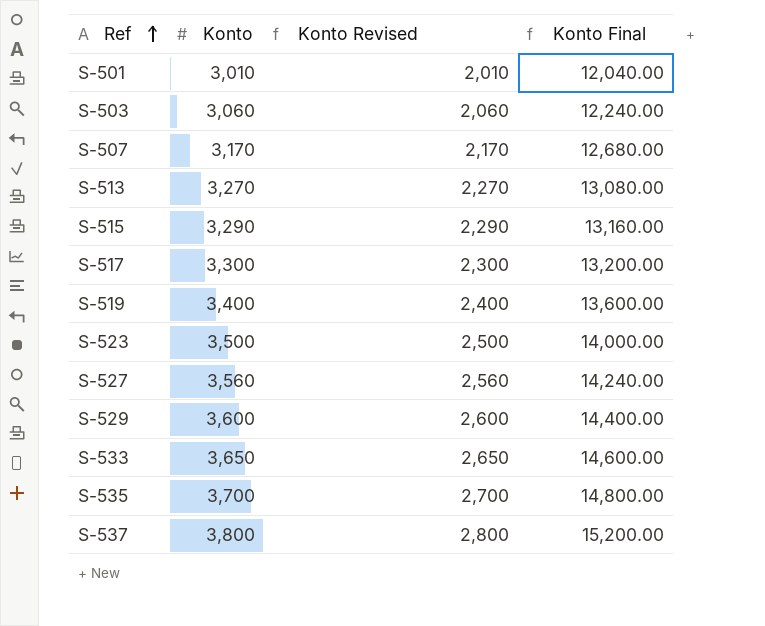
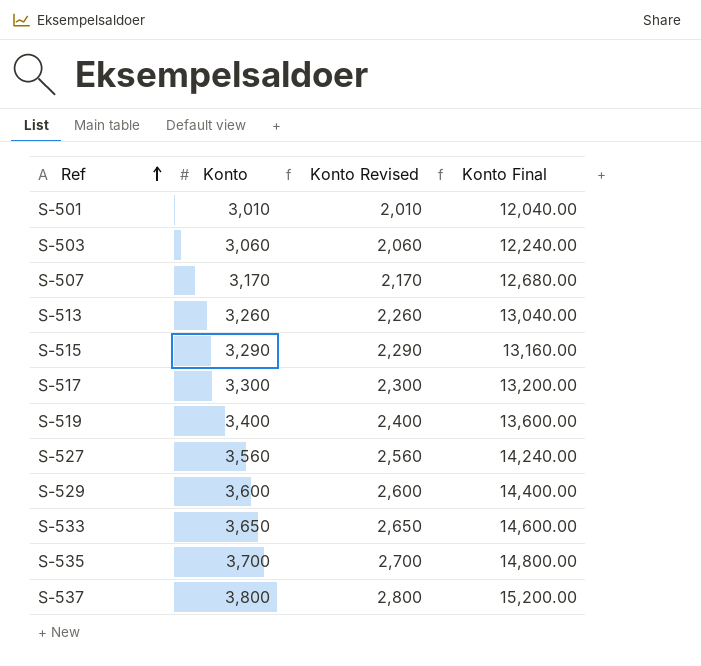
row S-523: 3,500 | 2,500 | 14,000.00 -> none
S-513 | Konto: 3,270 -> 3,260
S-513 | Konto Revised: 2,270 -> 2,260
S-513 | Konto Final: 13,080.00 -> 13,040.00

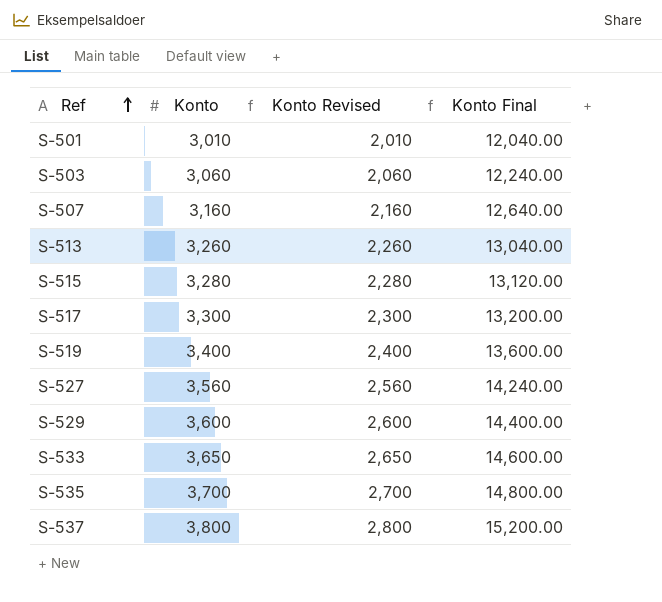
S-507 | Konto: 3,170 -> 3,160
S-507 | Konto Revised: 2,170 -> 2,160
S-507 | Konto Final: 12,680.00 -> 12,640.00
S-515 | Konto: 3,290 -> 3,280
S-515 | Konto Revised: 2,290 -> 2,280
S-515 | Konto Final: 13,160.00 -> 13,120.00

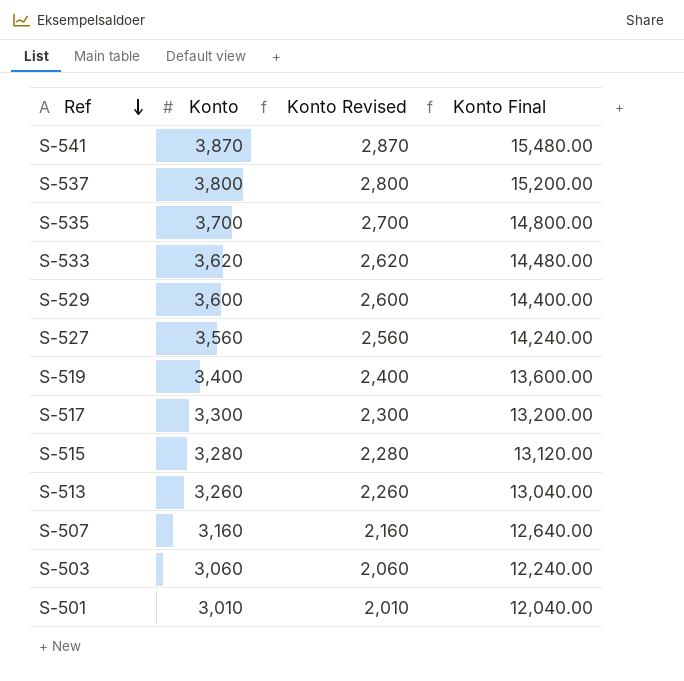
row order: Ref ascending -> Ref descending
row S-541: none -> 3,870 | 2,870 | 15,480.00
S-533 | Konto: 3,650 -> 3,620
S-533 | Konto Revised: 2,650 -> 2,620
S-533 | Konto Final: 14,600.00 -> 14,480.00

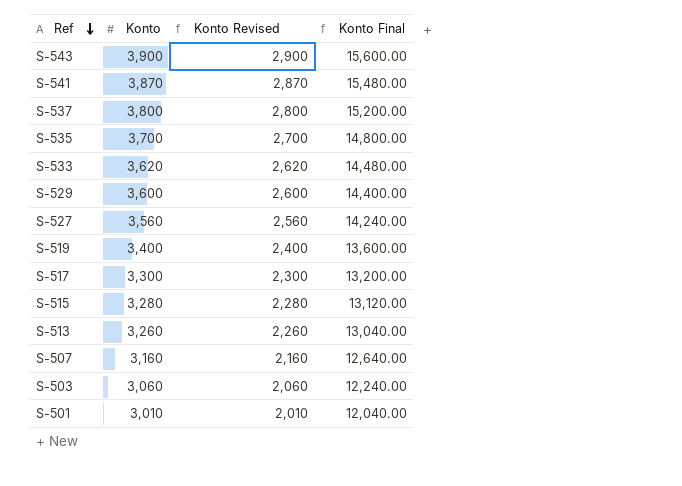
row S-543: none -> 3,900 | 2,900 | 15,600.00

